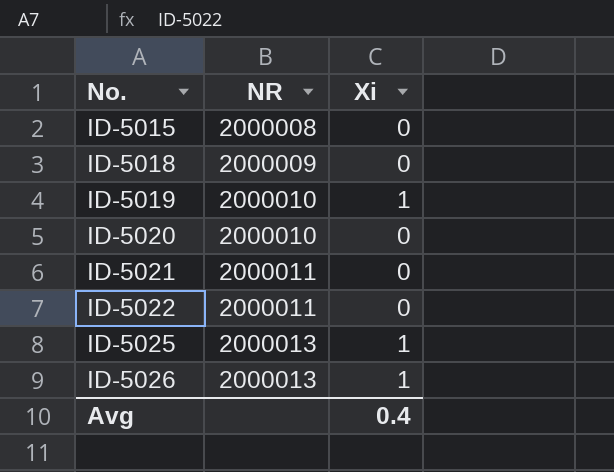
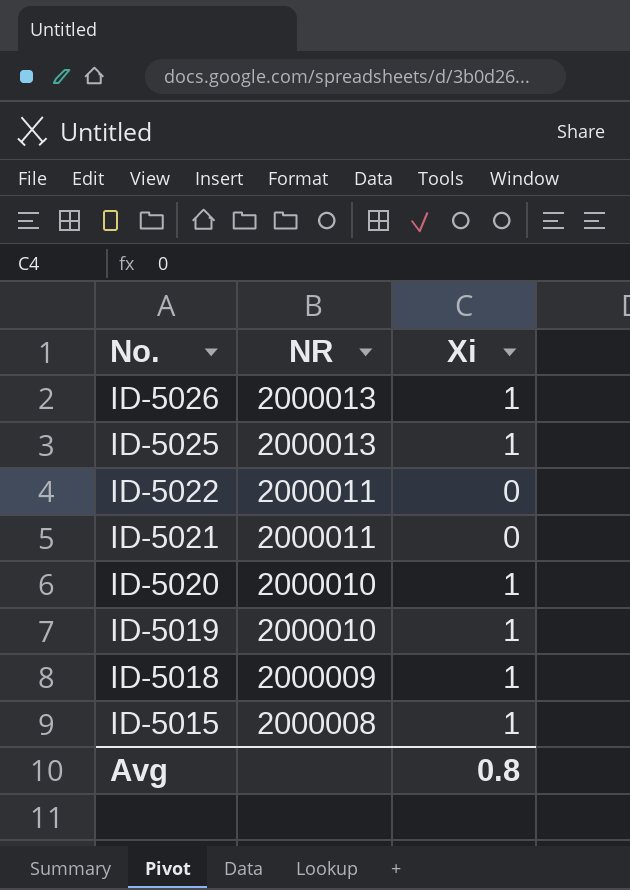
row order: No. ascending -> No. descending
ID-5020 | Xi: 0 -> 1
ID-5018 | Xi: 0 -> 1
ID-5015 | Xi: 0 -> 1
Avg | Xi: 0.4 -> 0.8

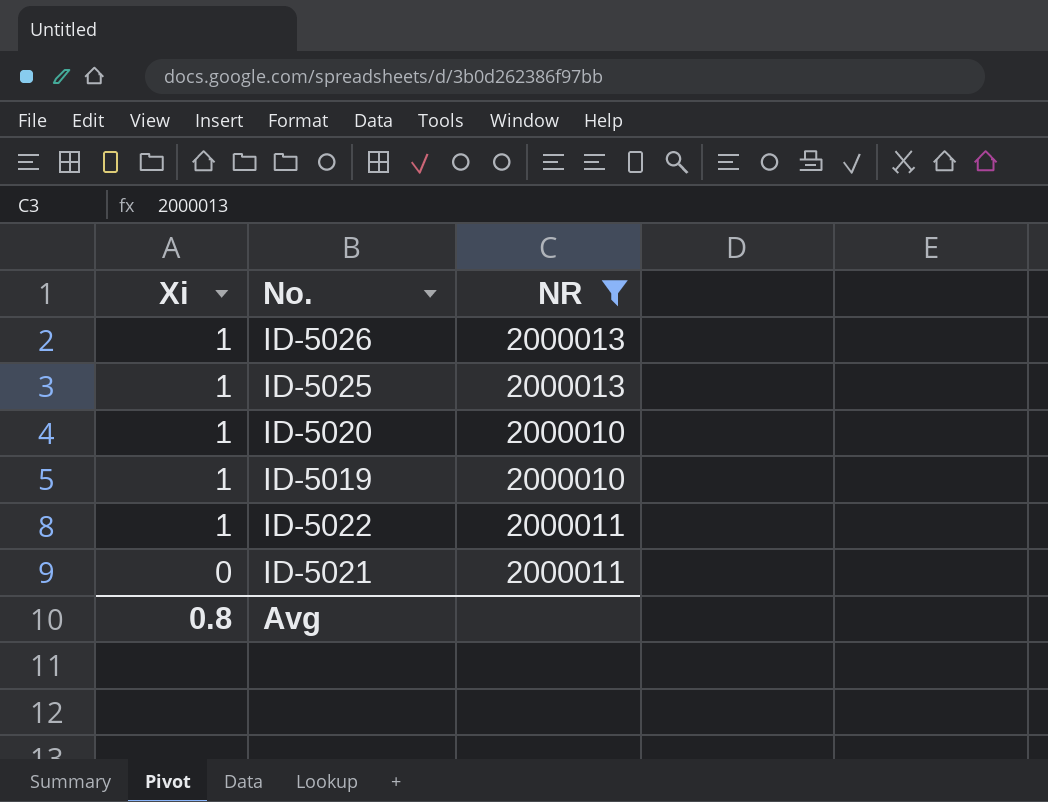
filter: none -> NR >= 2000010
row order: No. descending -> Xi descending
column Xi | position: 3 -> 1
ID-5022 | Xi: 0 -> 1

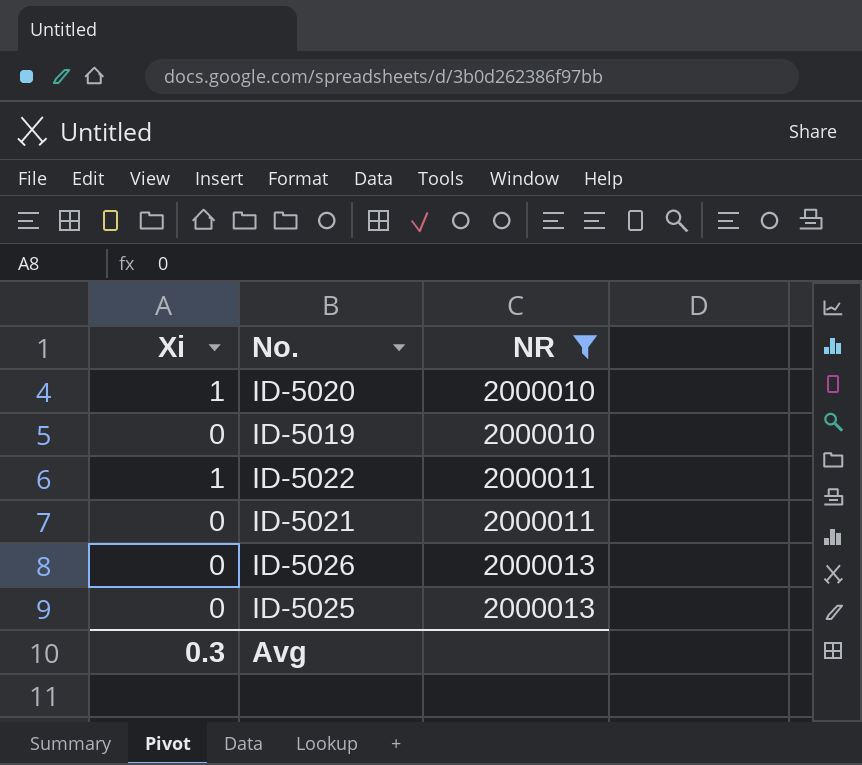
row order: Xi descending -> NR ascending
ID-5019 | Xi: 1 -> 0
ID-5026 | Xi: 1 -> 0
ID-5025 | Xi: 1 -> 0
Avg | Xi: 0.8 -> 0.3

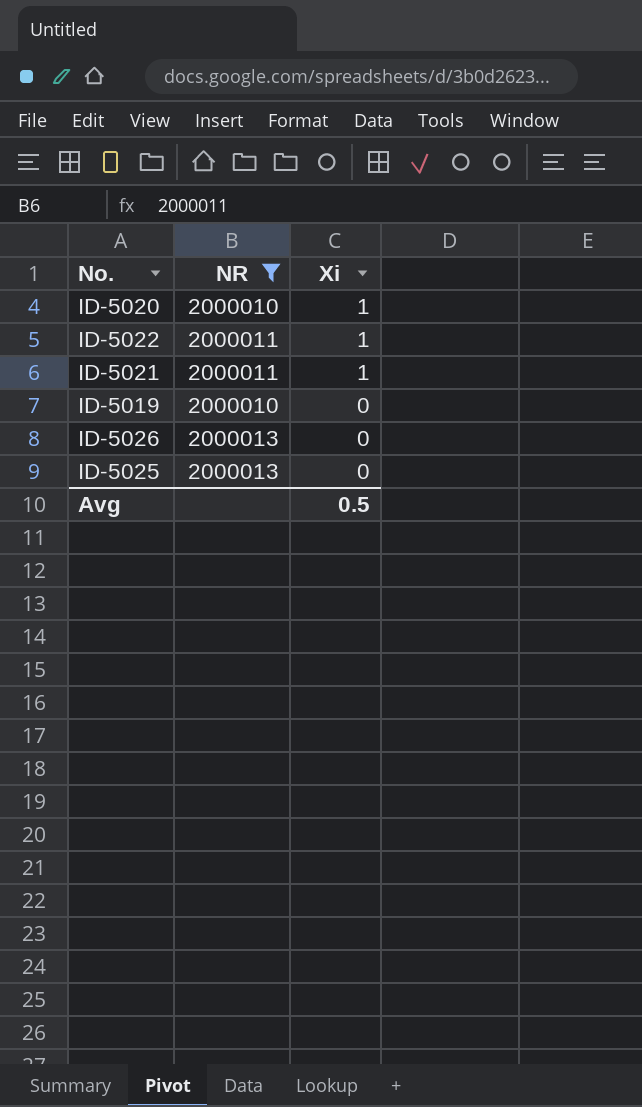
row order: NR ascending -> Xi descending
column Xi | position: 1 -> 3
ID-5021 | Xi: 0 -> 1
Avg | Xi: 0.3 -> 0.5

